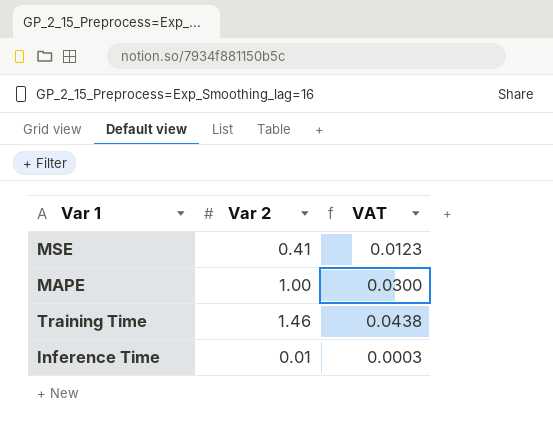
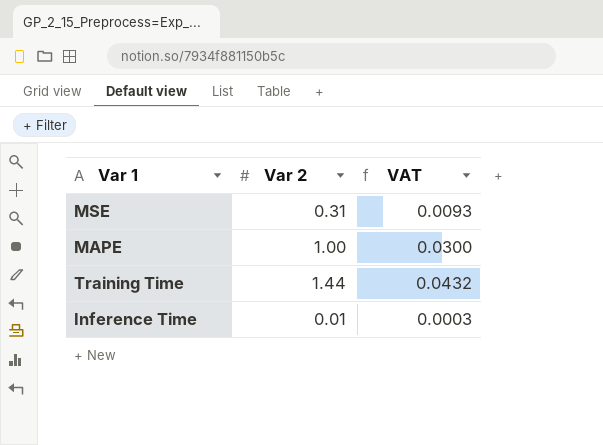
MSE | Var 2: 0.41 -> 0.31
MSE | VAT: 0.0123 -> 0.0093
Training Time | Var 2: 1.46 -> 1.44
Training Time | VAT: 0.0438 -> 0.0432

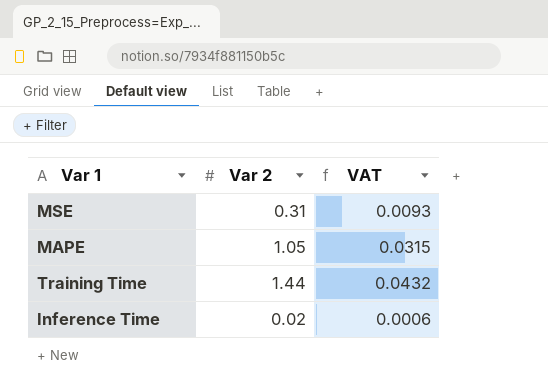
MAPE | Var 2: 1.00 -> 1.05
MAPE | VAT: 0.0300 -> 0.0315
Inference Time | Var 2: 0.01 -> 0.02
Inference Time | VAT: 0.0003 -> 0.0006

